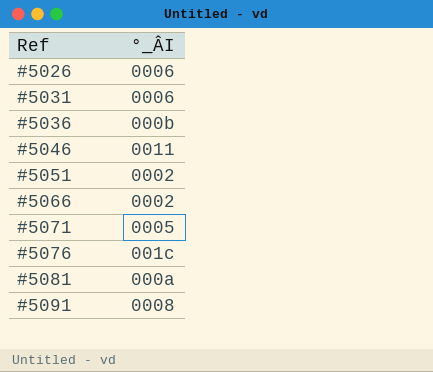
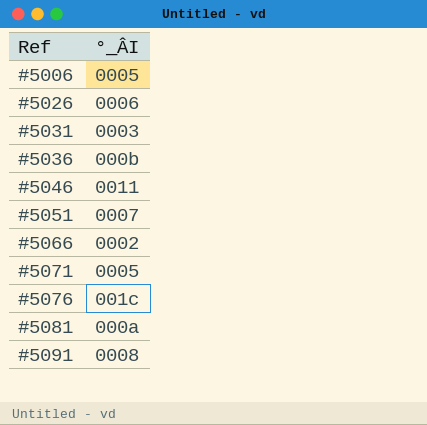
row #5006: none -> 0005
#5031 | °_ÂI: 0006 -> 0003
#5051 | °_ÂI: 0002 -> 0007

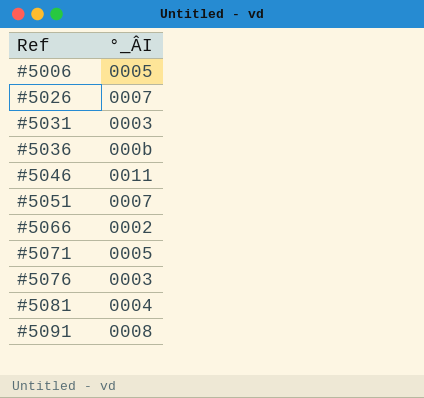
#5026 | °_ÂI: 0006 -> 0007
#5076 | °_ÂI: 001c -> 0003
#5081 | °_ÂI: 000a -> 0004

